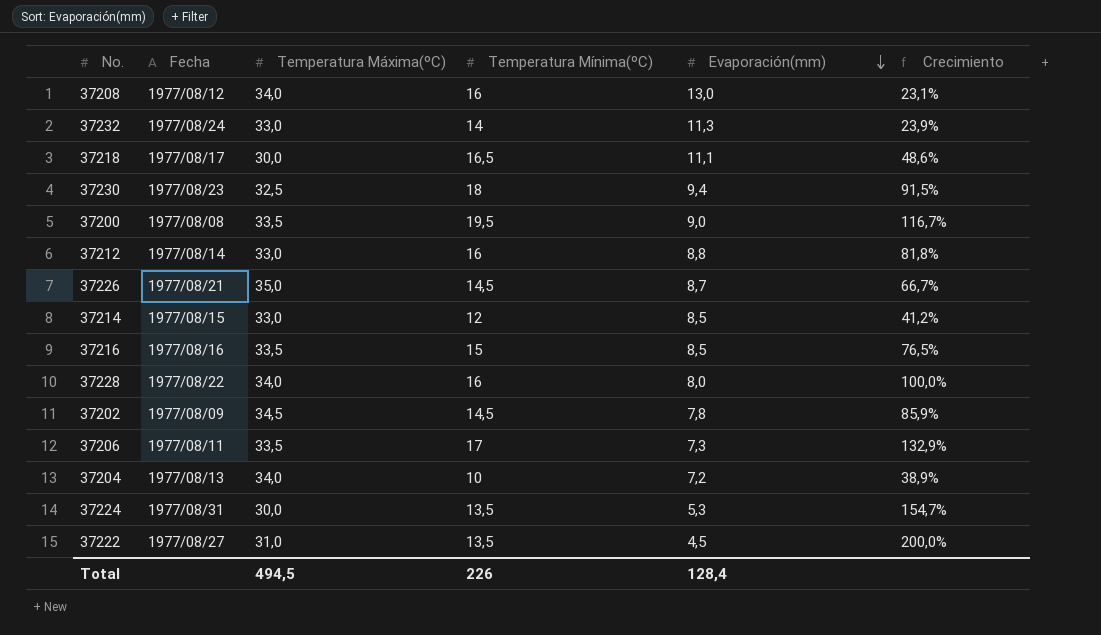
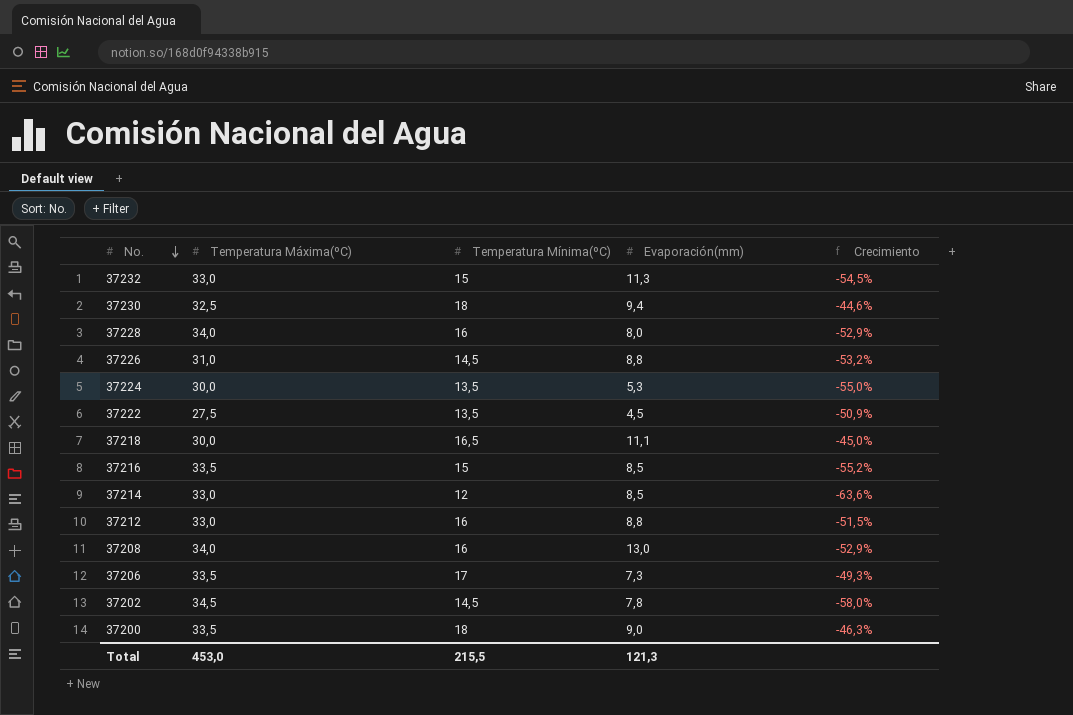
row order: Evaporación(mm) descending -> No. descending
column Fecha | position: 2 -> none
column Crecimiento | formula: ([Temperatura Mínima(ºC)] - [Evaporación(mm)]) / [Evaporación(mm)] -> ([Temperatura Mínima(ºC)] - [Temperatura Máxima(ºC)]) / [Temperatura Máxima(ºC)]
row 37204: 1977/08/13 | 34,0 | 10 | 7,2 | 38,9% -> none
37232 | Temperatura Mínima(ºC): 14 -> 15
37226 | Temperatura Máxima(ºC): 35,0 -> 31,0
37226 | Evaporación(mm): 8,7 -> 8,8
37222 | Temperatura Máxima(ºC): 31,0 -> 27,5
37200 | Temperatura Mínima(ºC): 19,5 -> 18
Total | Temperatura Máxima(ºC): 494,5 -> 453,0
Total | Temperatura Mínima(ºC): 226 -> 215,5
Total | Evaporación(mm): 128,4 -> 121,3

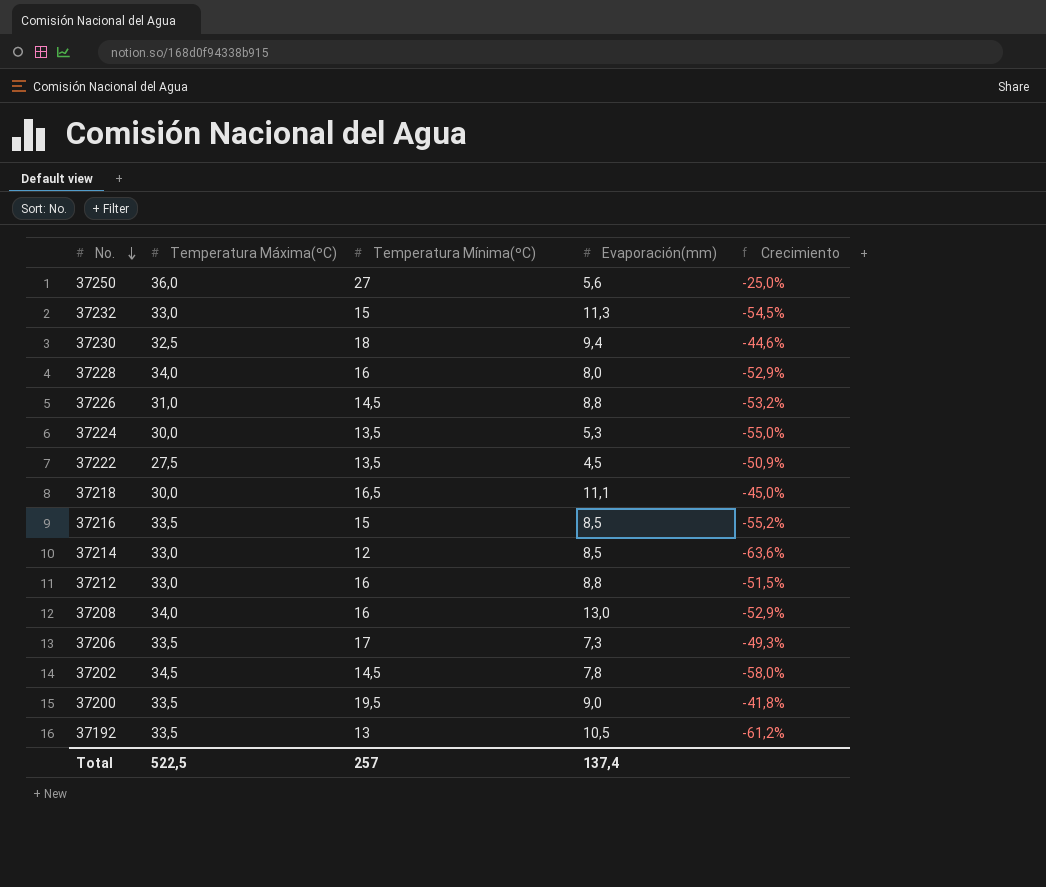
row 37250: none -> 36,0 | 27 | 5,6 | -25,0%
37200 | Temperatura Mínima(ºC): 18 -> 19,5
37200 | Crecimiento: -46,3% -> -41,8%
row 37192: none -> 33,5 | 13 | 10,5 | -61,2%
Total | Temperatura Máxima(ºC): 453,0 -> 522,5
Total | Temperatura Mínima(ºC): 215,5 -> 257
Total | Evaporación(mm): 121,3 -> 137,4

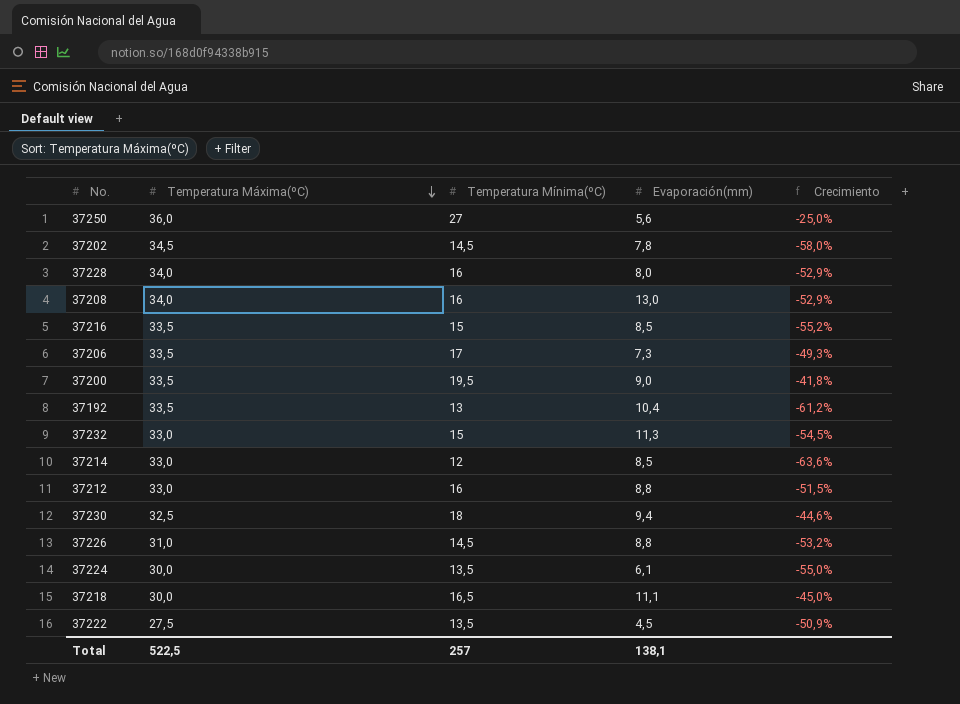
row order: No. descending -> Temperatura Máxima(ºC) descending
37192 | Evaporación(mm): 10,5 -> 10,4
37224 | Evaporación(mm): 5,3 -> 6,1
Total | Evaporación(mm): 137,4 -> 138,1

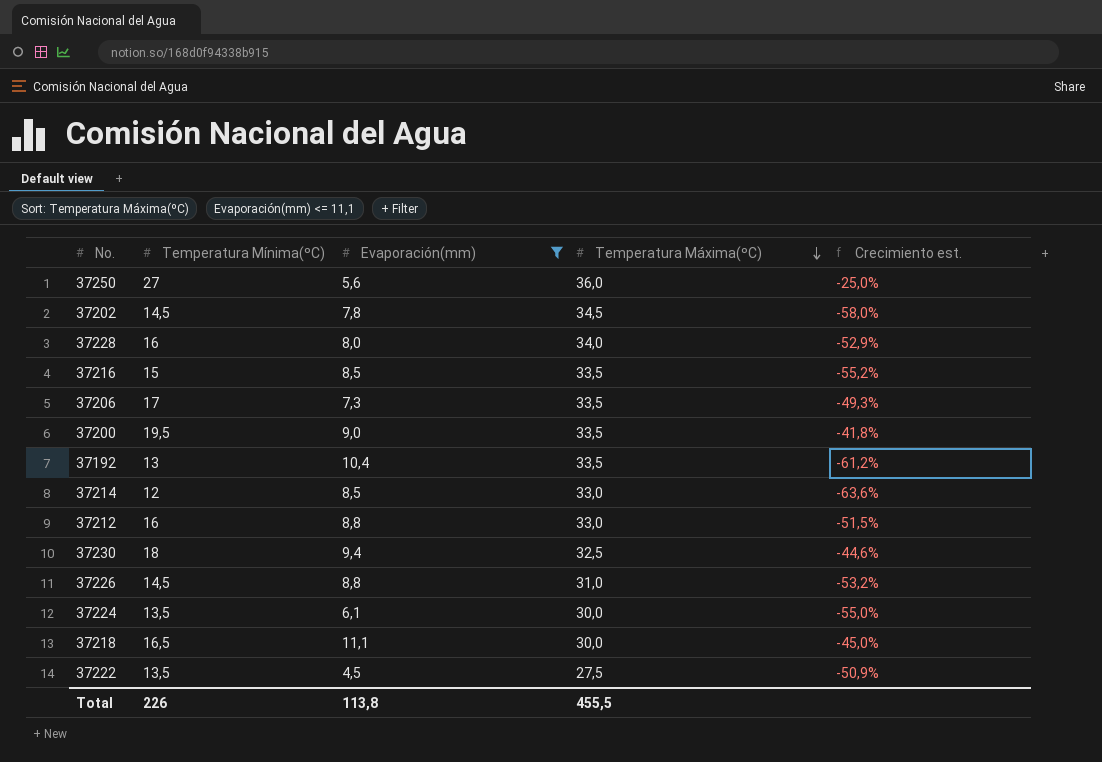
filter: none -> Evaporación(mm) <= 11,1
column Temperatura Máxima(ºC) | position: 2 -> 4
column name: Crecimiento -> Crecimiento est.
Total | Temperatura Mínima(ºC): 257 -> 226
Total | Evaporación(mm): 138,1 -> 113,8
Total | Temperatura Máxima(ºC): 522,5 -> 455,5

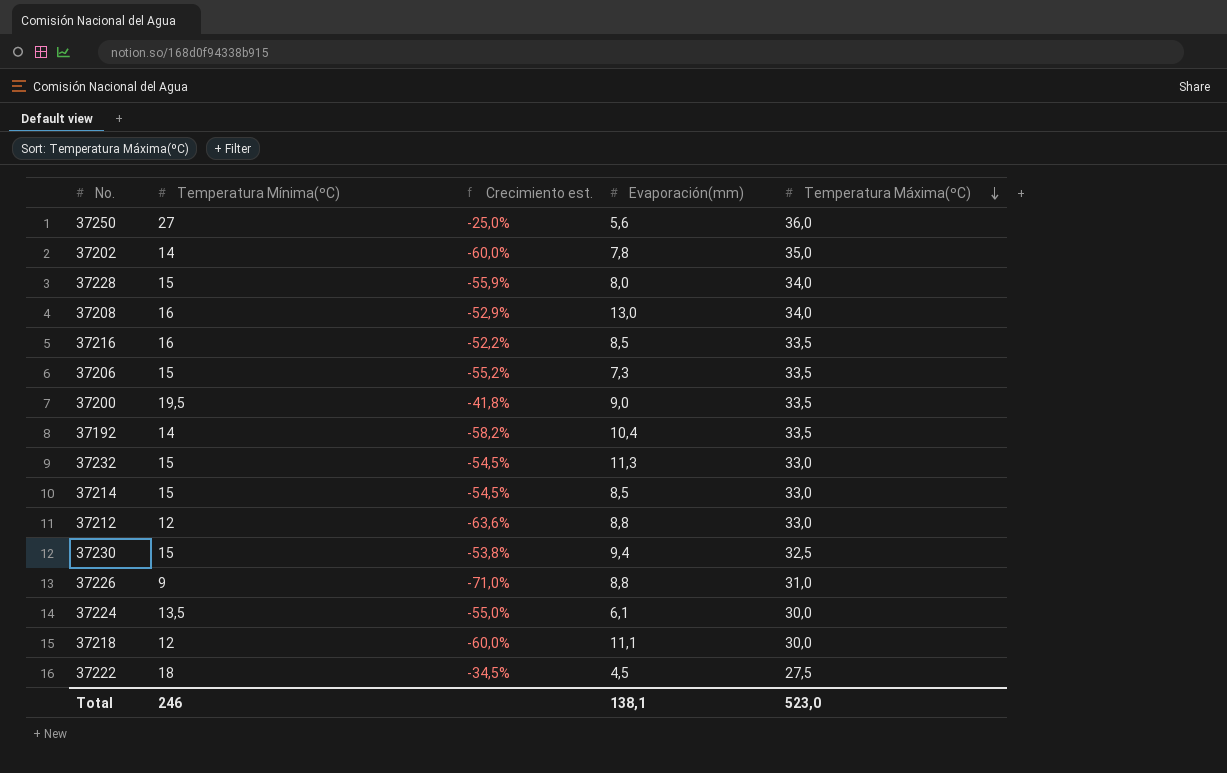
filter: Evaporación(mm) <= 11,1 -> none
column Crecimiento est. | position: 5 -> 3
37202 | Temperatura Mínima(ºC): 14,5 -> 14
37202 | Crecimiento est.: -58,0% -> -60,0%
37202 | Temperatura Máxima(ºC): 34,5 -> 35,0
37228 | Temperatura Mínima(ºC): 16 -> 15
37228 | Crecimiento est.: -52,9% -> -55,9%
37216 | Temperatura Mínima(ºC): 15 -> 16
37216 | Crecimiento est.: -55,2% -> -52,2%
37206 | Temperatura Mínima(ºC): 17 -> 15
37206 | Crecimiento est.: -49,3% -> -55,2%
37192 | Temperatura Mínima(ºC): 13 -> 14
37192 | Crecimiento est.: -61,2% -> -58,2%
37214 | Temperatura Mínima(ºC): 12 -> 15
37214 | Crecimiento est.: -63,6% -> -54,5%
37212 | Temperatura Mínima(ºC): 16 -> 12
37212 | Crecimiento est.: -51,5% -> -63,6%
37230 | Temperatura Mínima(ºC): 18 -> 15
37230 | Crecimiento est.: -44,6% -> -53,8%
37226 | Temperatura Mínima(ºC): 14,5 -> 9
37226 | Crecimiento est.: -53,2% -> -71,0%
37218 | Temperatura Mínima(ºC): 16,5 -> 12
37218 | Crecimiento est.: -45,0% -> -60,0%
37222 | Temperatura Mínima(ºC): 13,5 -> 18
37222 | Crecimiento est.: -50,9% -> -34,5%
Total | Temperatura Mínima(ºC): 226 -> 246
Total | Evaporación(mm): 113,8 -> 138,1
Total | Temperatura Máxima(ºC): 455,5 -> 523,0

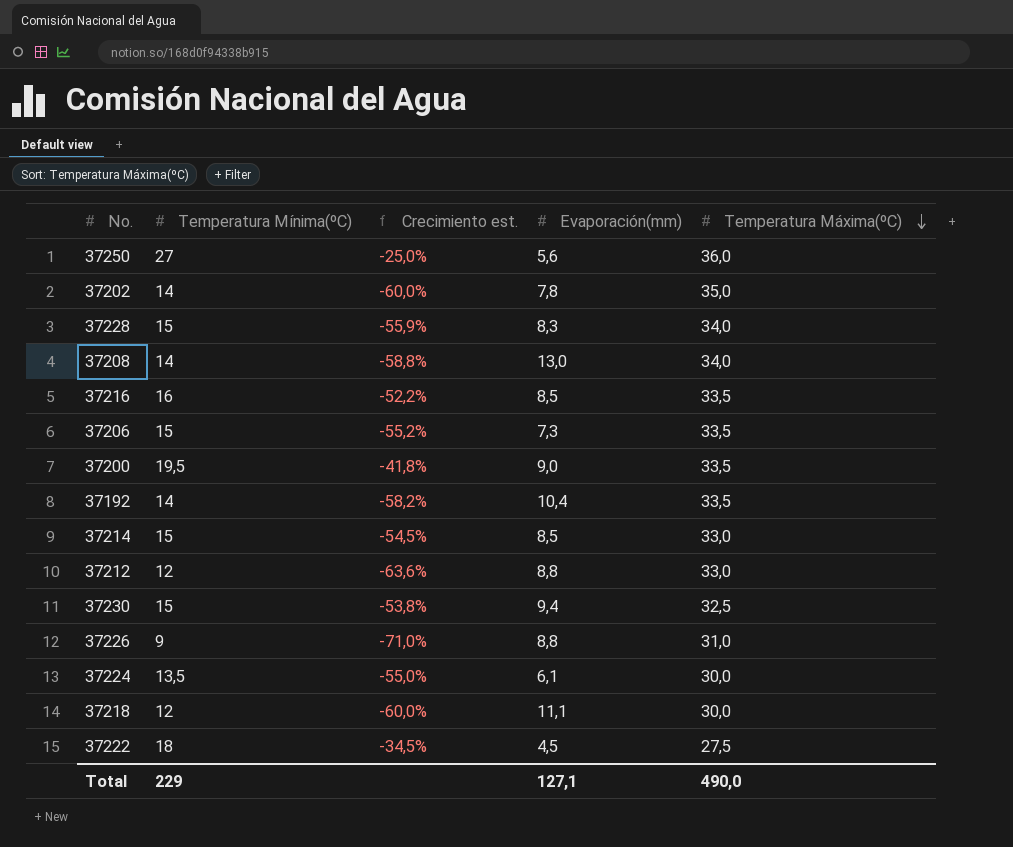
row 37232: 15 | -54,5% | 11,3 | 33,0 -> none
37228 | Evaporación(mm): 8,0 -> 8,3
37208 | Temperatura Mínima(ºC): 16 -> 14
37208 | Crecimiento est.: -52,9% -> -58,8%
Total | Temperatura Mínima(ºC): 246 -> 229
Total | Evaporación(mm): 138,1 -> 127,1
Total | Temperatura Máxima(ºC): 523,0 -> 490,0

